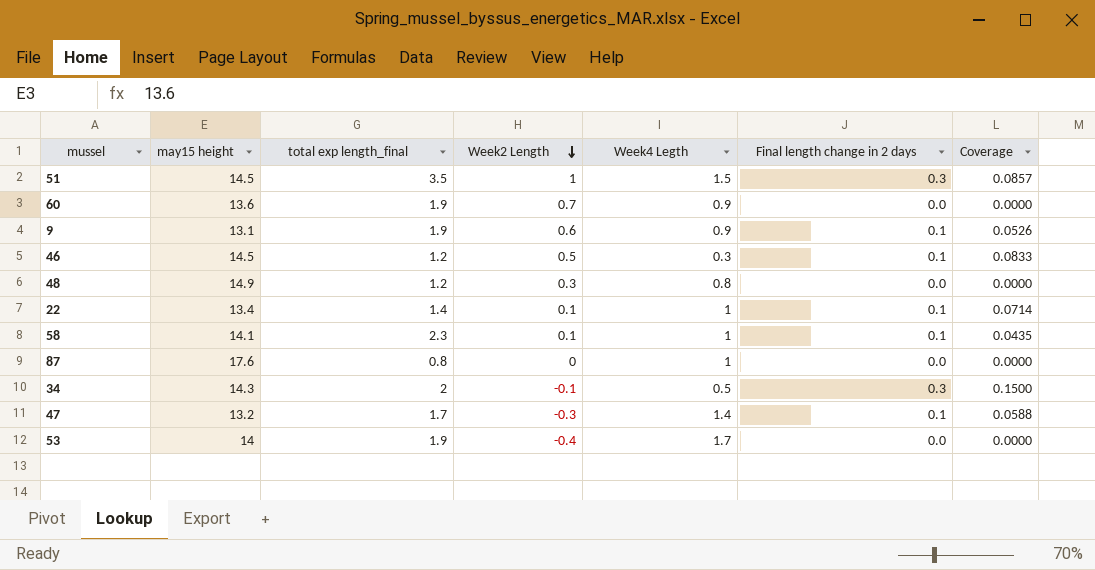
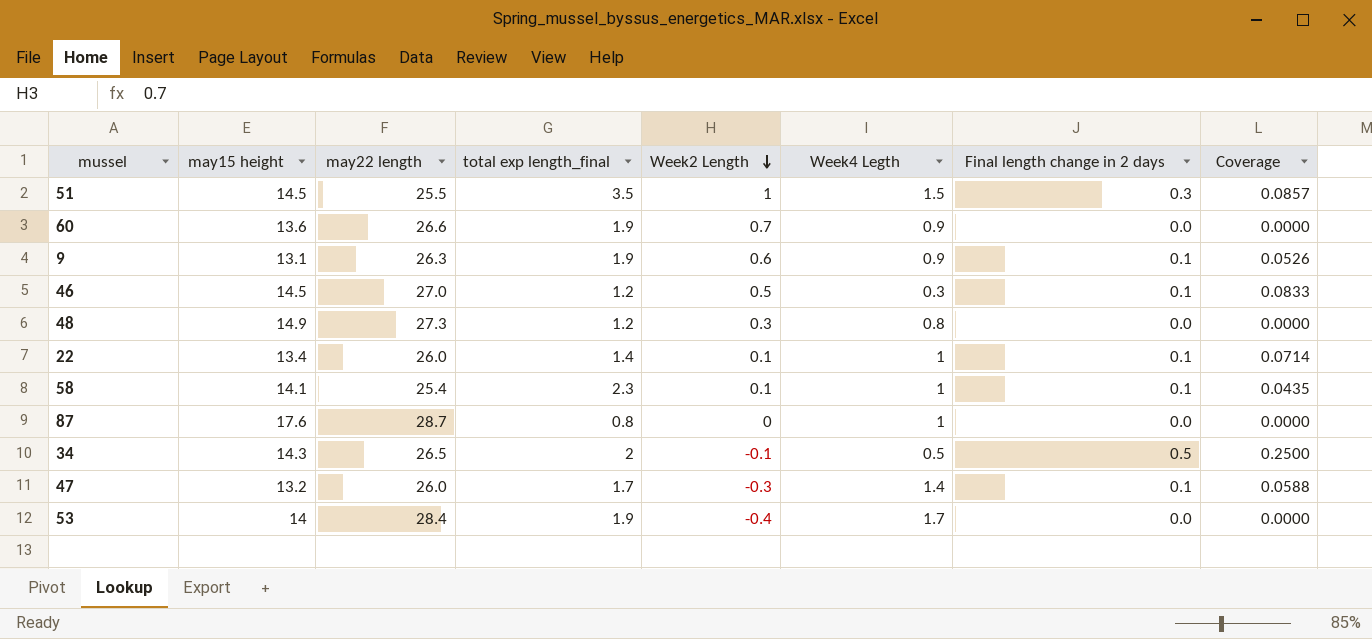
column may22 length | position: none -> 3
34 | Final length change in 2 days: 0.3 -> 0.5
34 | Coverage: 0.1500 -> 0.2500

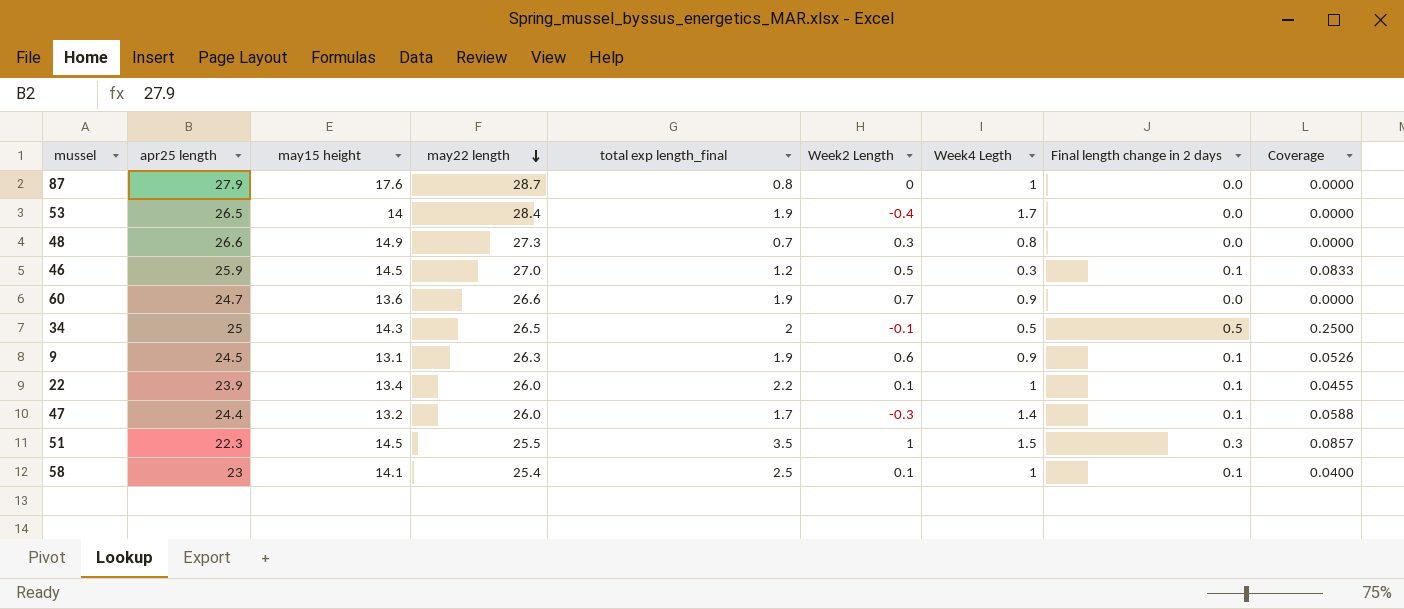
row order: Week2 Length descending -> may22 length descending
column apr25 length | position: none -> 2
48 | total exp length_final: 1.2 -> 0.7
22 | total exp length_final: 1.4 -> 2.2
22 | Coverage: 0.0714 -> 0.0455
58 | total exp length_final: 2.3 -> 2.5
58 | Coverage: 0.0435 -> 0.0400

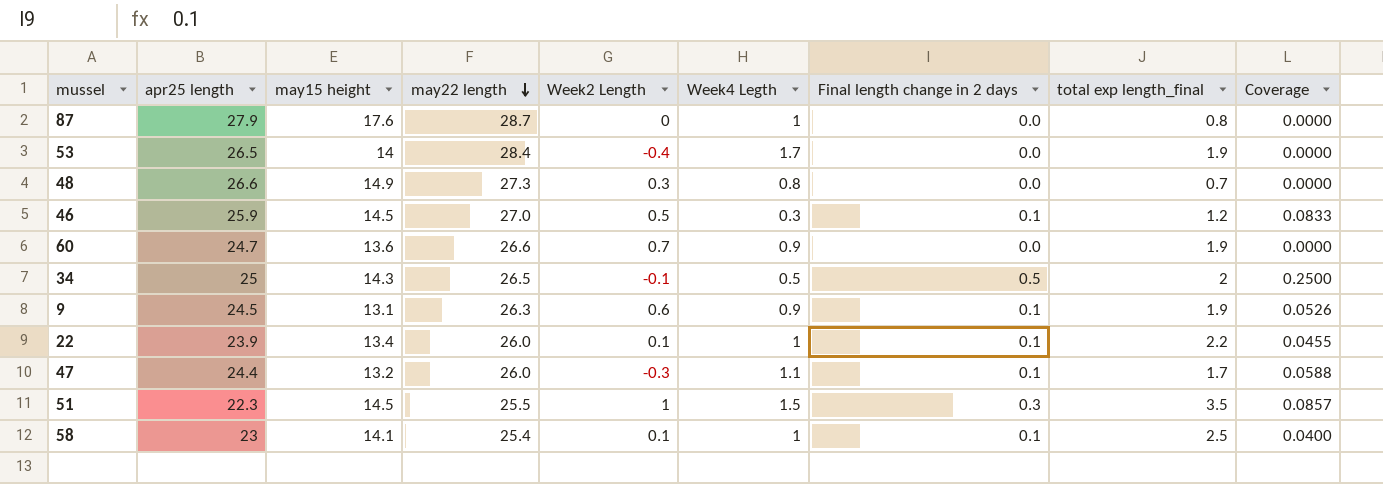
column total exp length_final | position: 5 -> 8
47 | Week4 Legth: 1.4 -> 1.1

